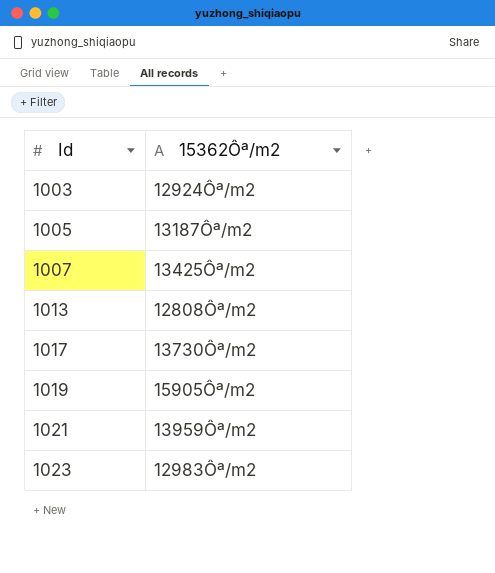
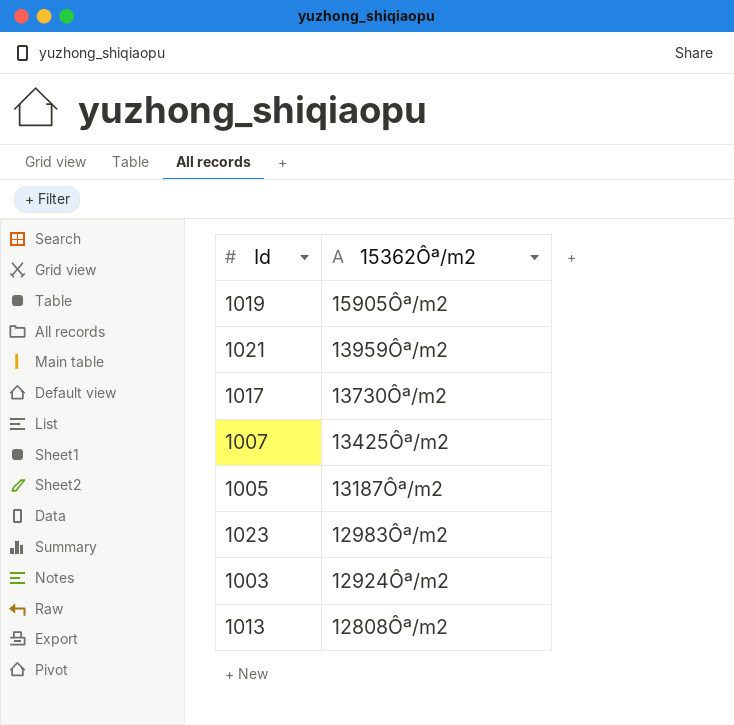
row order: Id ascending -> 15362Ôª/m2 descending

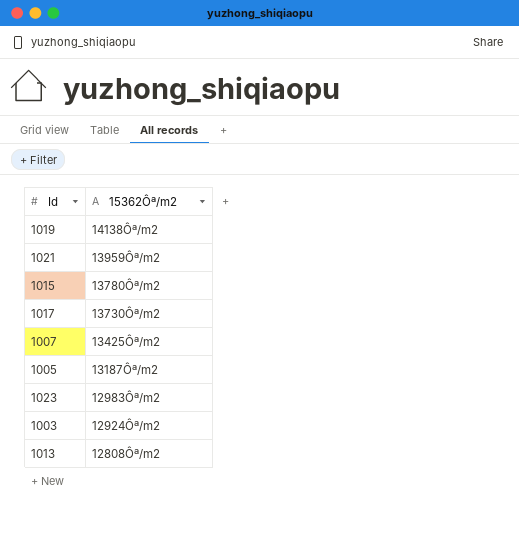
1019 | 15362Ôª/m2: 15905Ôª/m2 -> 14138Ôª/m2
row 1015: none -> 13780Ôª/m2

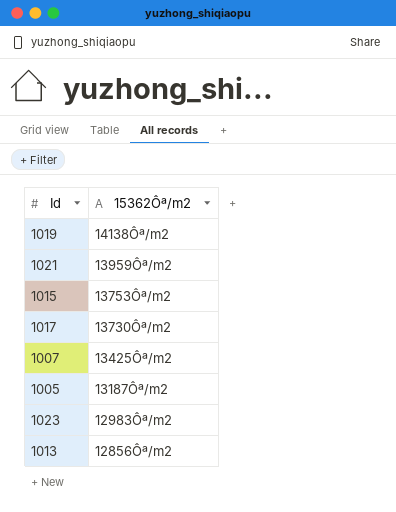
row 1003: 12924Ôª/m2 -> none
1015 | 15362Ôª/m2: 13780Ôª/m2 -> 13753Ôª/m2
1013 | 15362Ôª/m2: 12808Ôª/m2 -> 12856Ôª/m2

